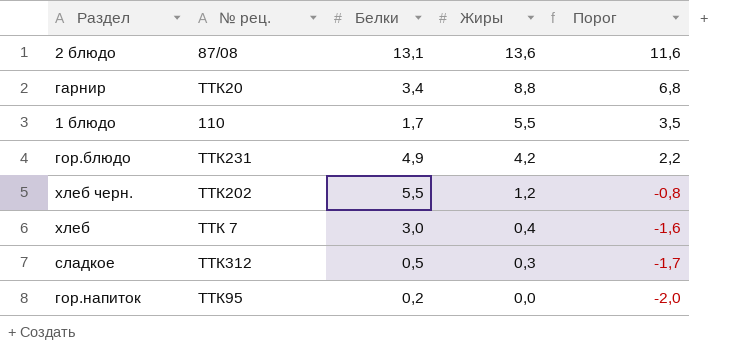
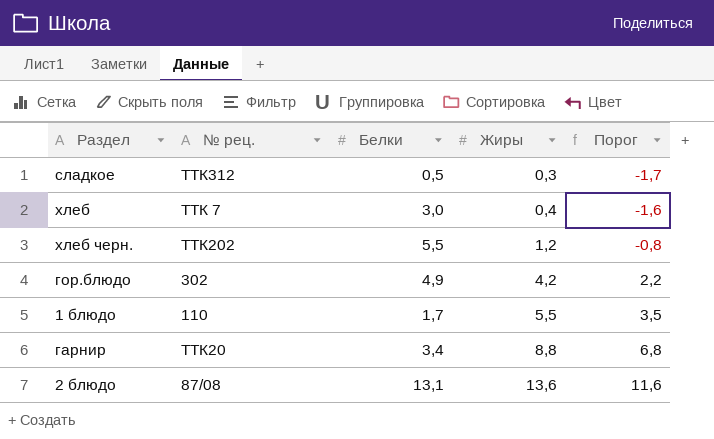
row order: Жиры descending -> Жиры ascending
row гор.напиток: ТТК95 | 0,2 | 0,0 | -2,0 -> none
гор.блюдо | № рец.: ТТК231 -> 302

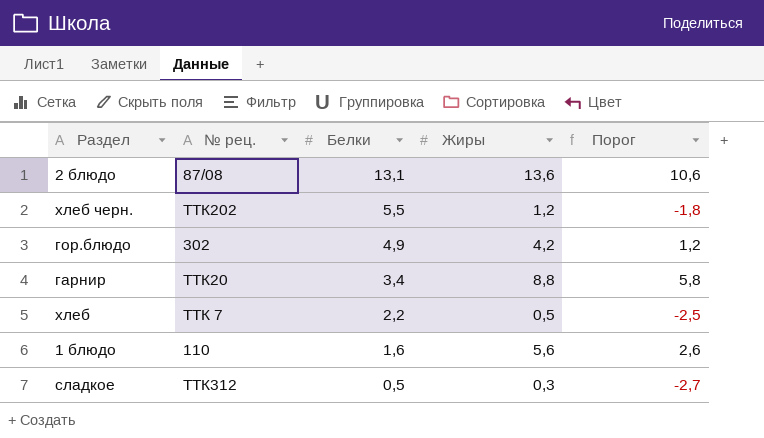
row order: Жиры ascending -> Белки descending
column Порог | formula: [Жиры] - 2 -> [Жиры] - 3
хлеб | Белки: 3,0 -> 2,2
хлеб | Жиры: 0,4 -> 0,5
1 блюдо | Белки: 1,7 -> 1,6
1 блюдо | Жиры: 5,5 -> 5,6

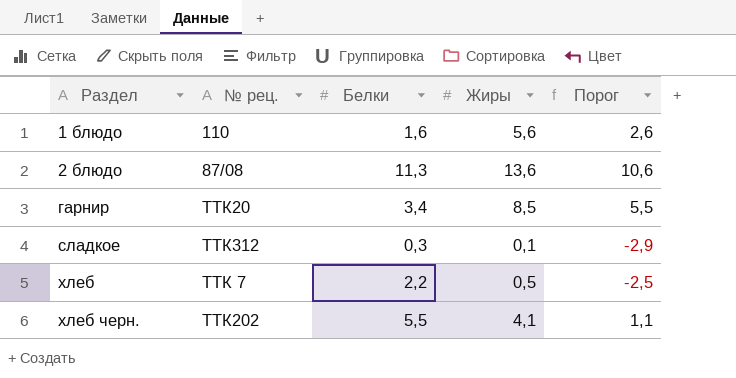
row order: Белки descending -> Раздел ascending
row гор.блюдо: 302 | 4,9 | 4,2 | 1,2 -> none
2 блюдо | Белки: 13,1 -> 11,3
гарнир | Жиры: 8,8 -> 8,5
гарнир | Порог: 5,8 -> 5,5
сладкое | Белки: 0,5 -> 0,3
сладкое | Жиры: 0,3 -> 0,1
сладкое | Порог: -2,7 -> -2,9
хлеб черн. | Жиры: 1,2 -> 4,1
хлеб черн. | Порог: -1,8 -> 1,1

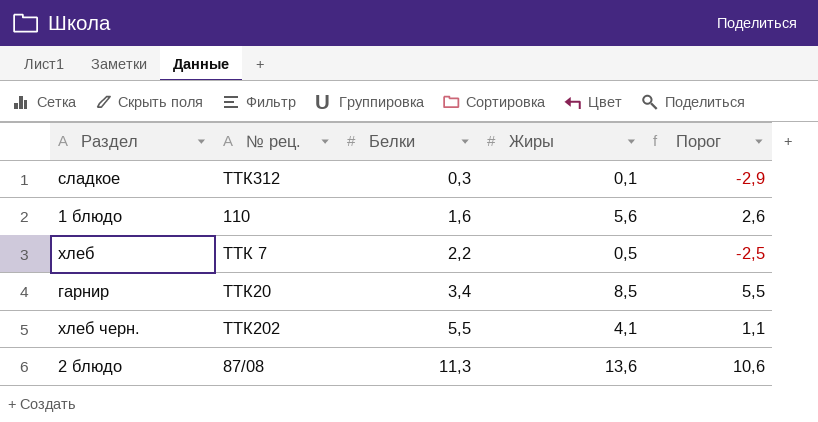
row order: Раздел ascending -> Белки ascending

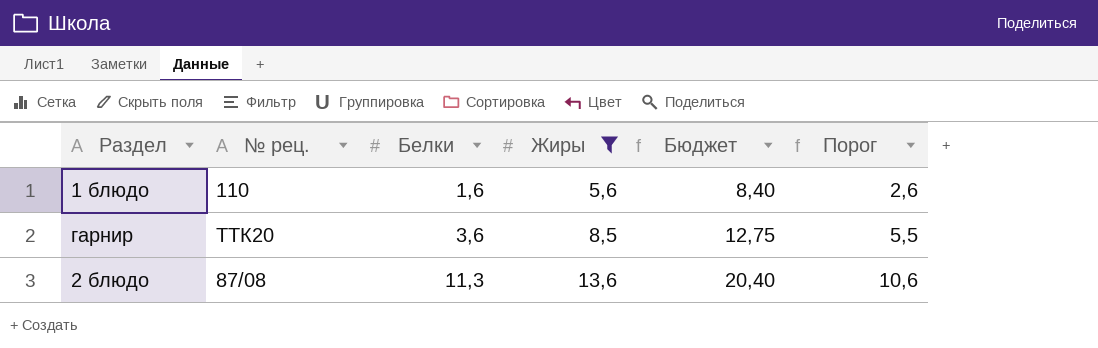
filter: none -> Жиры >= 5,6
column Бюджет | formula: none -> [Жиры] * 1,5
гарнир | Белки: 3,4 -> 3,6

